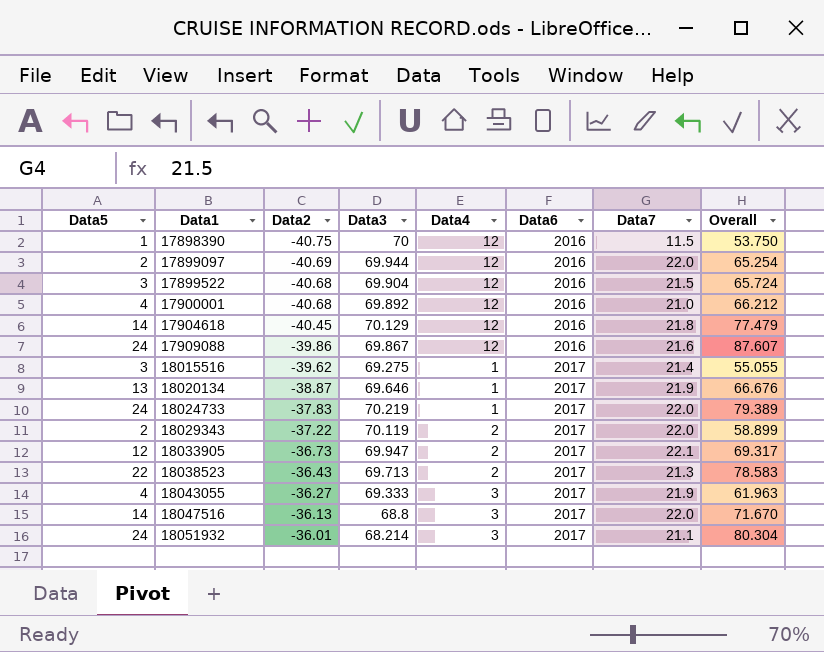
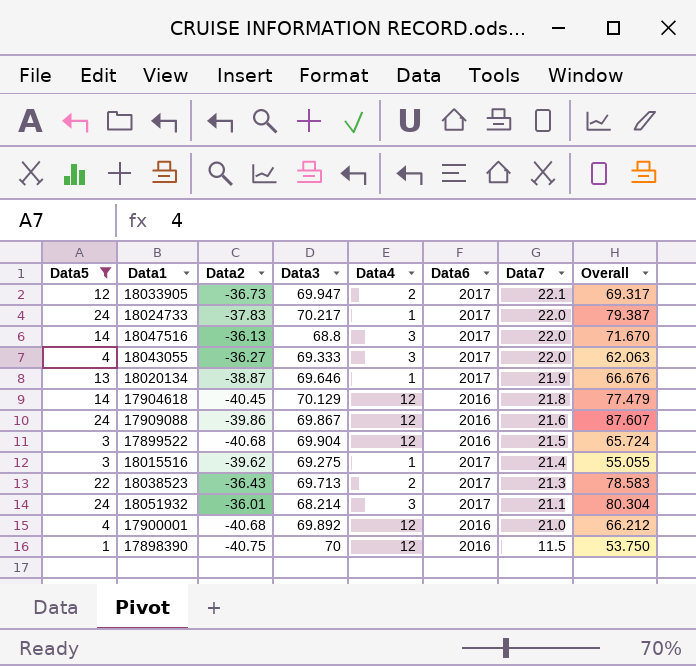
filter: none -> Data5 != 2
row order: Data1 ascending -> Data7 descending
18024733 | Data3: 70.219 -> 70.217
18024733 | Overall: 79.389 -> 79.387
18043055 | Data7: 21.9 -> 22.0
18043055 | Overall: 61.963 -> 62.063

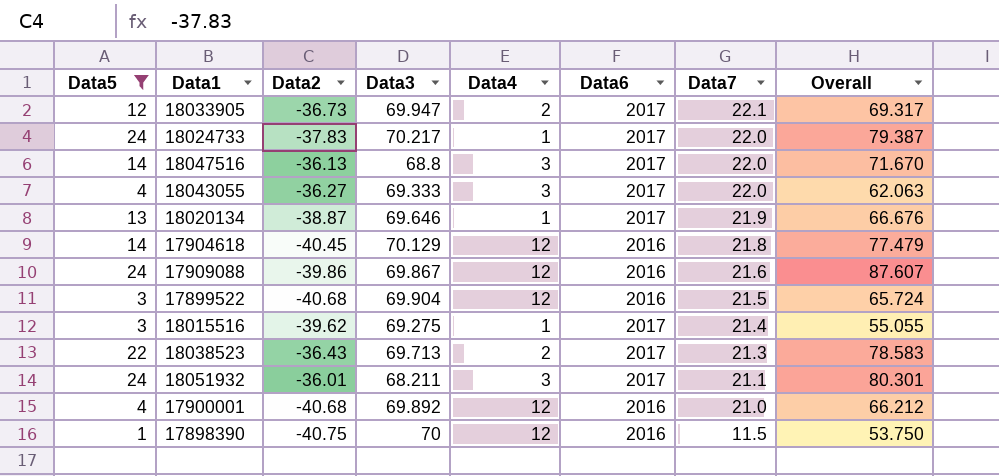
18051932 | Data3: 68.214 -> 68.211
18051932 | Overall: 80.304 -> 80.301

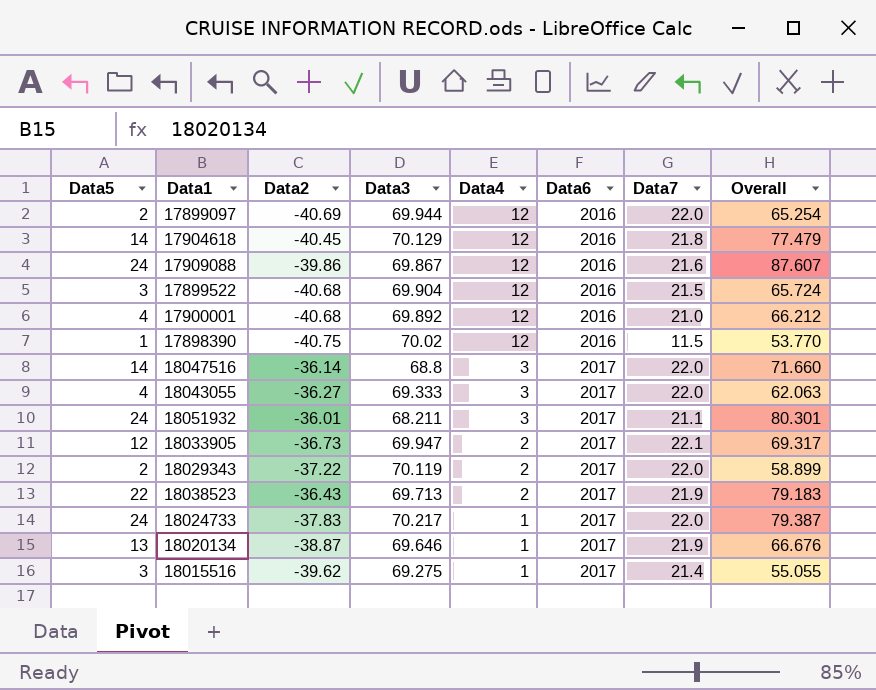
filter: Data5 != 2 -> none
row order: Data7 descending -> Data4 descending
17898390 | Data3: 70 -> 70.02
17898390 | Overall: 53.750 -> 53.770
18047516 | Data2: -36.13 -> -36.14
18047516 | Overall: 71.670 -> 71.660
18038523 | Data7: 21.3 -> 21.9
18038523 | Overall: 78.583 -> 79.183

